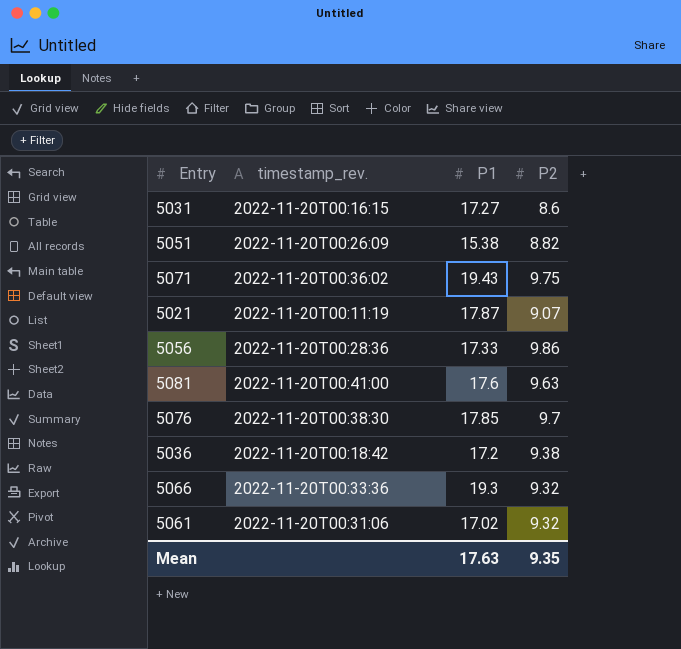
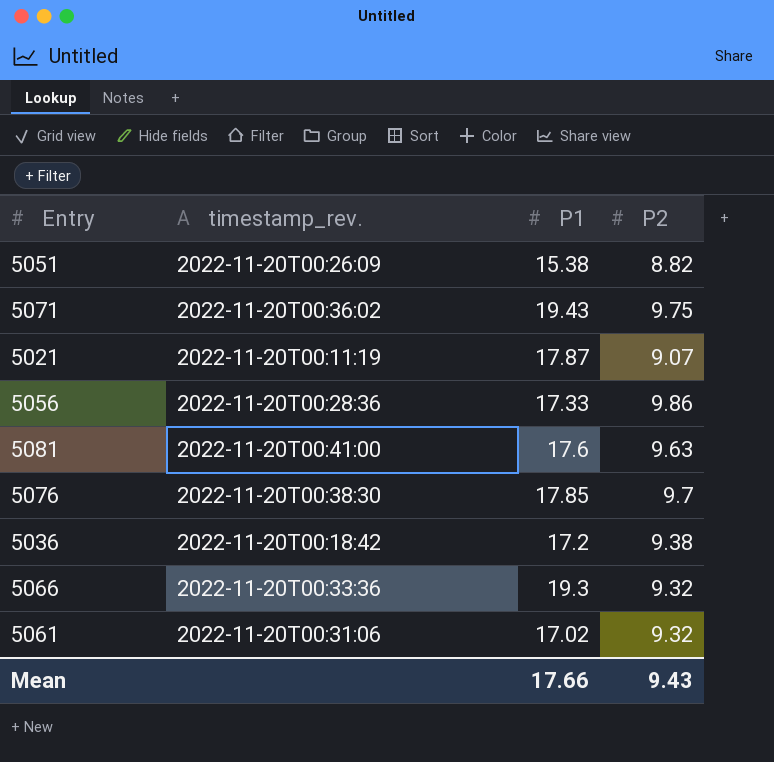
row 5031: 2022-11-20T00:16:15 | 17.27 | 8.6 -> none
Mean | P1: 17.63 -> 17.66
Mean | P2: 9.35 -> 9.43

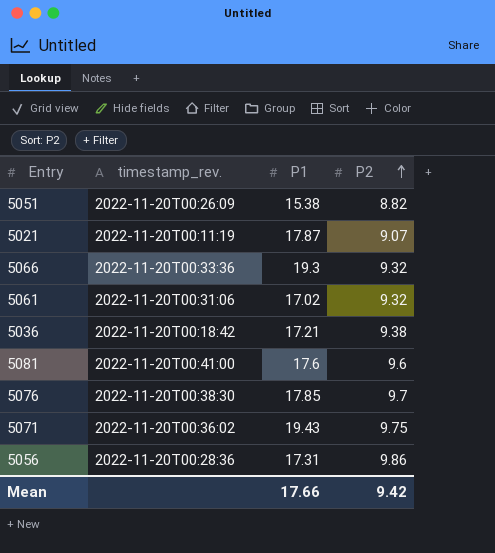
row order: none -> P2 ascending
5036 | P1: 17.2 -> 17.21
5081 | P2: 9.63 -> 9.6
5056 | P1: 17.33 -> 17.31
Mean | P2: 9.43 -> 9.42

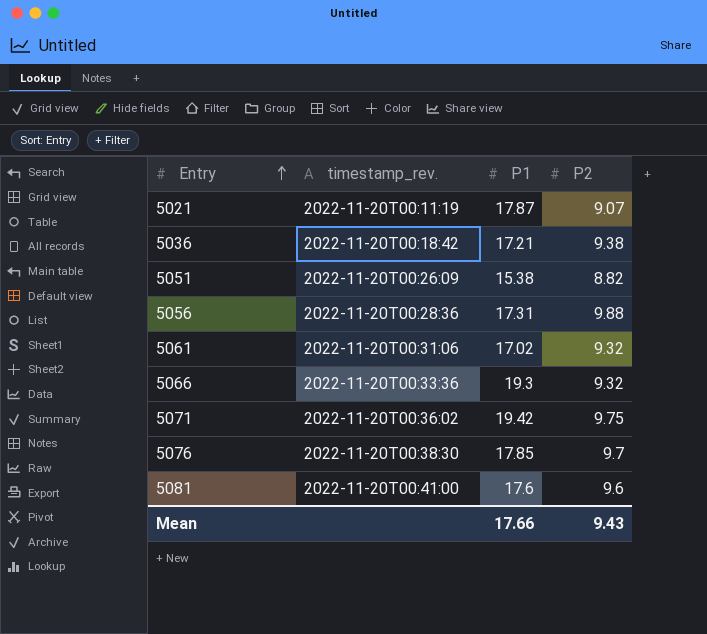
row order: P2 ascending -> Entry ascending
5056 | P2: 9.86 -> 9.88
5071 | P1: 19.43 -> 19.42
Mean | P2: 9.42 -> 9.43

